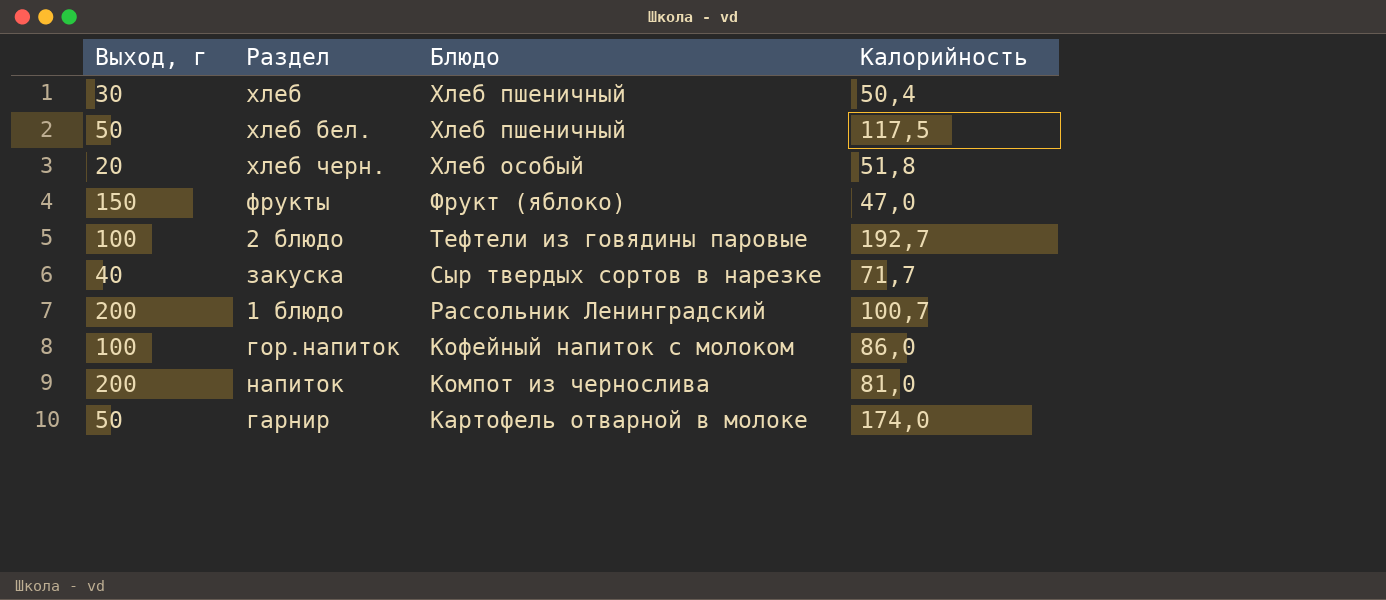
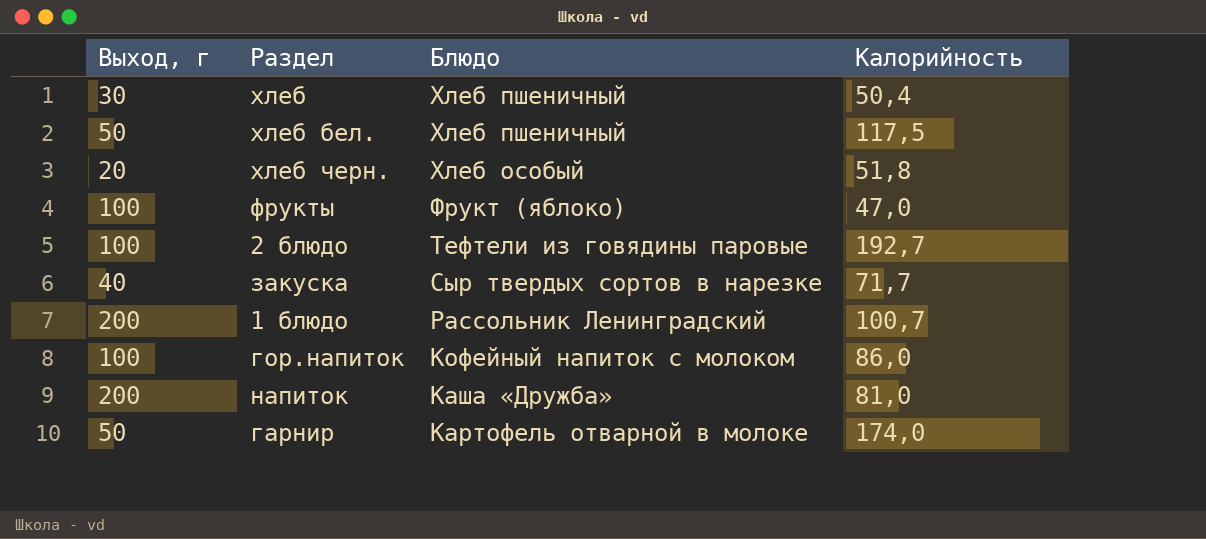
фрукты | Выход, г: 150 -> 100
напиток | Блюдо: Компот из чернослива -> Каша «Дружба»

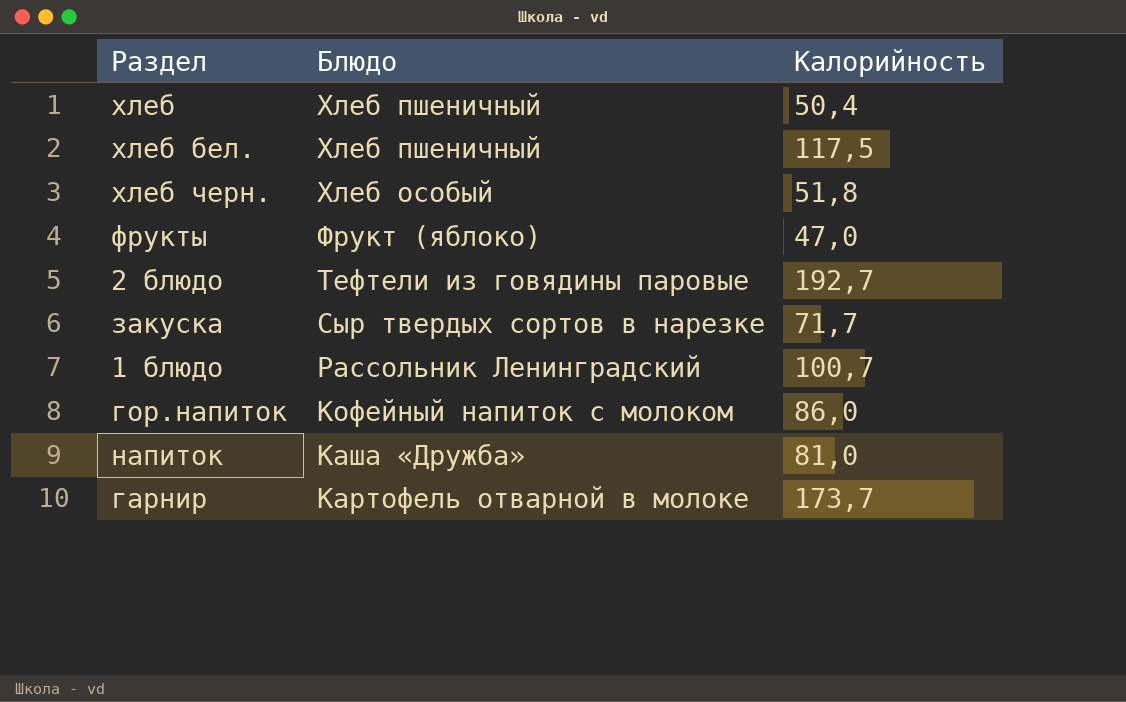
column Выход, г | position: 1 -> none
гарнир | Калорийность: 174,0 -> 173,7

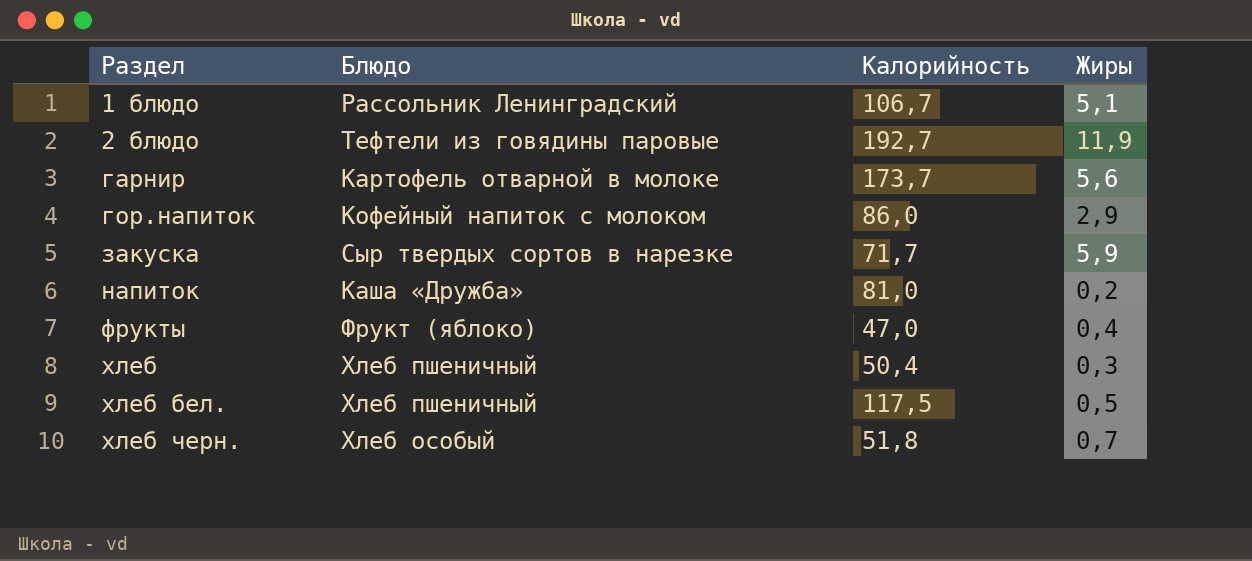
row order: Блюдо descending -> Раздел ascending
column Жиры | position: none -> 4
1 блюдо | Калорийность: 100,7 -> 106,7

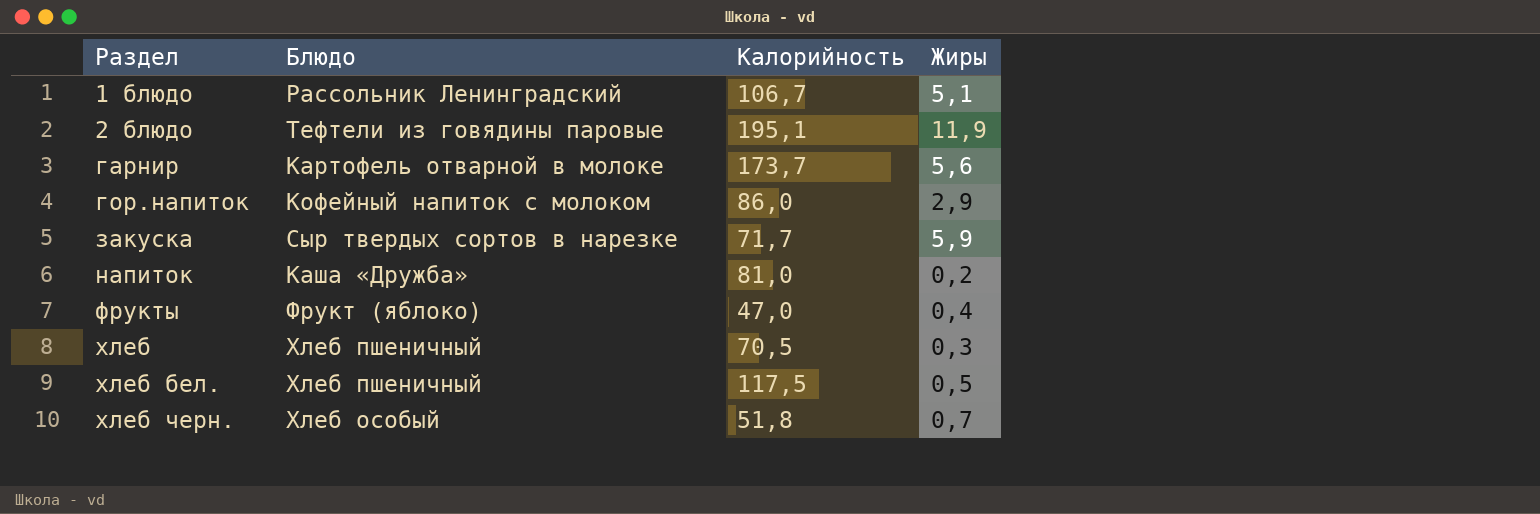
2 блюдо | Калорийность: 192,7 -> 195,1
хлеб | Калорийность: 50,4 -> 70,5

